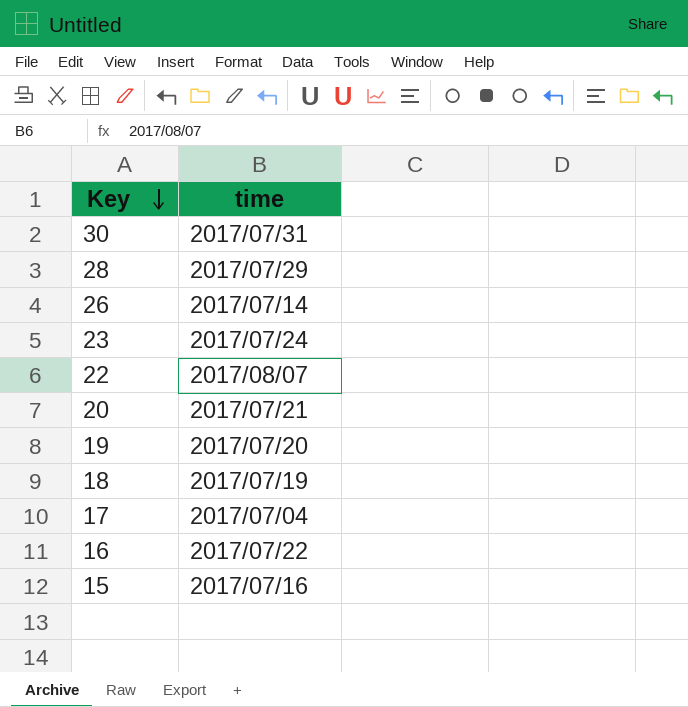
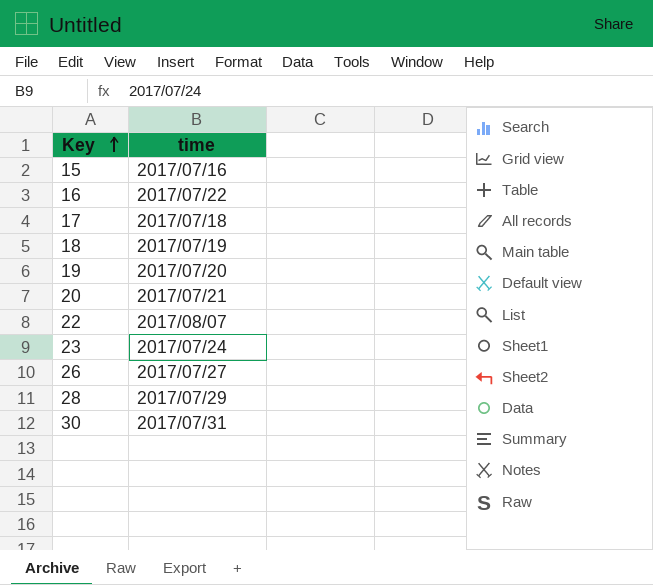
row order: Key descending -> Key ascending
17 | time: 2017/07/04 -> 2017/07/18
26 | time: 2017/07/14 -> 2017/07/27

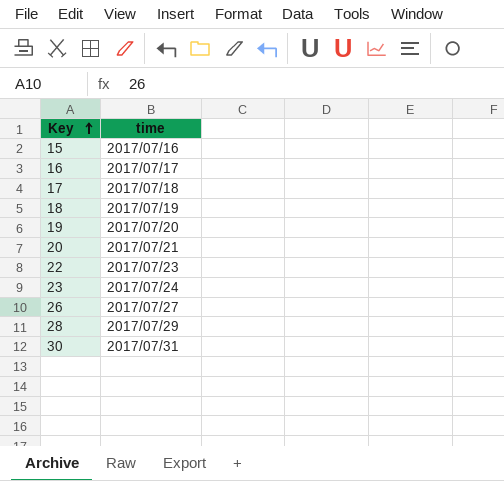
16 | time: 2017/07/22 -> 2017/07/17
22 | time: 2017/08/07 -> 2017/07/23

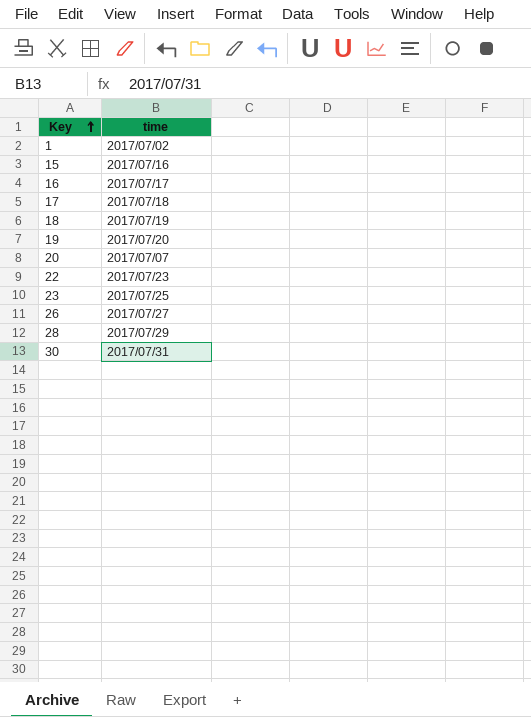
row 1: none -> 2017/07/02
20 | time: 2017/07/21 -> 2017/07/07
23 | time: 2017/07/24 -> 2017/07/25

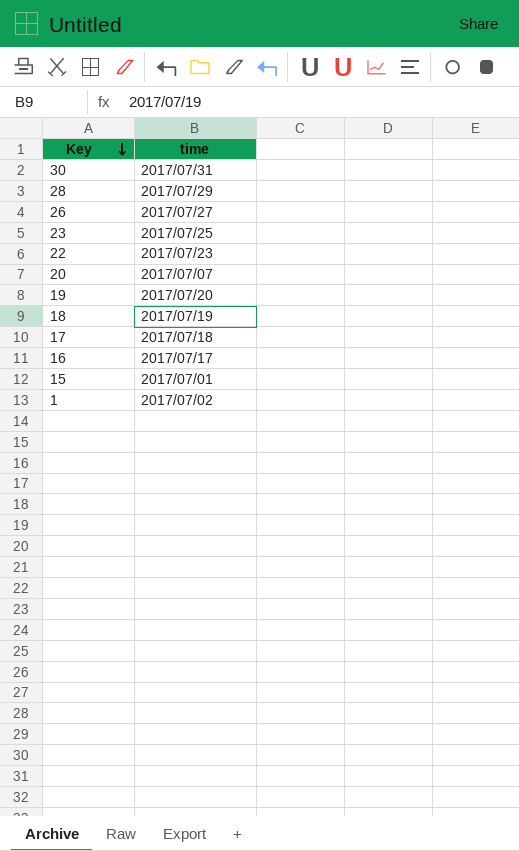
row order: Key ascending -> Key descending
15 | time: 2017/07/16 -> 2017/07/01

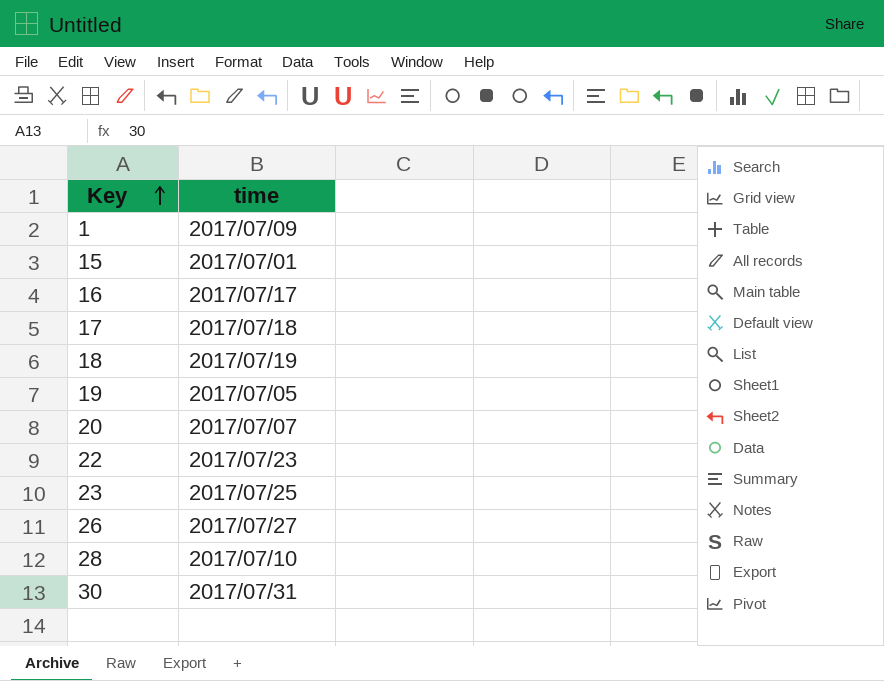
row order: Key descending -> Key ascending
1 | time: 2017/07/02 -> 2017/07/09
19 | time: 2017/07/20 -> 2017/07/05
28 | time: 2017/07/29 -> 2017/07/10

